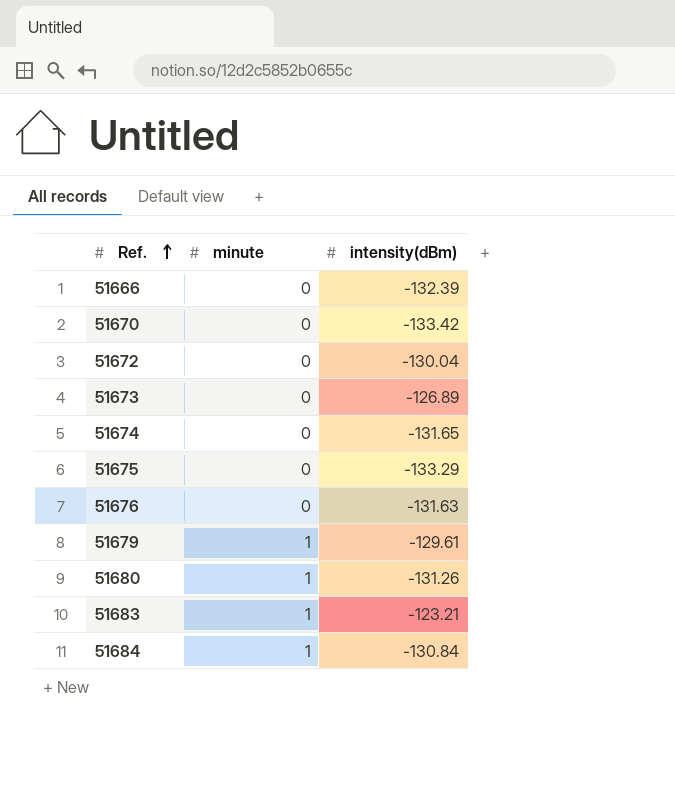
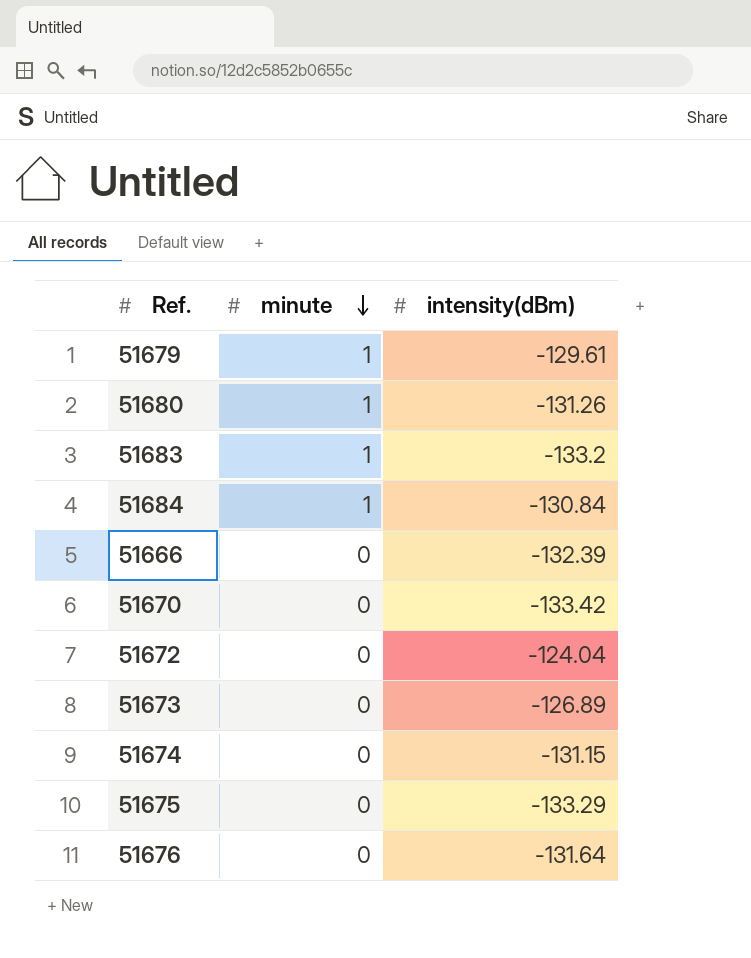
row order: Ref. ascending -> minute descending
51683 | intensity(dBm): -123.21 -> -133.2
51672 | intensity(dBm): -130.04 -> -124.04
51674 | intensity(dBm): -131.65 -> -131.15
51676 | intensity(dBm): -131.63 -> -131.64

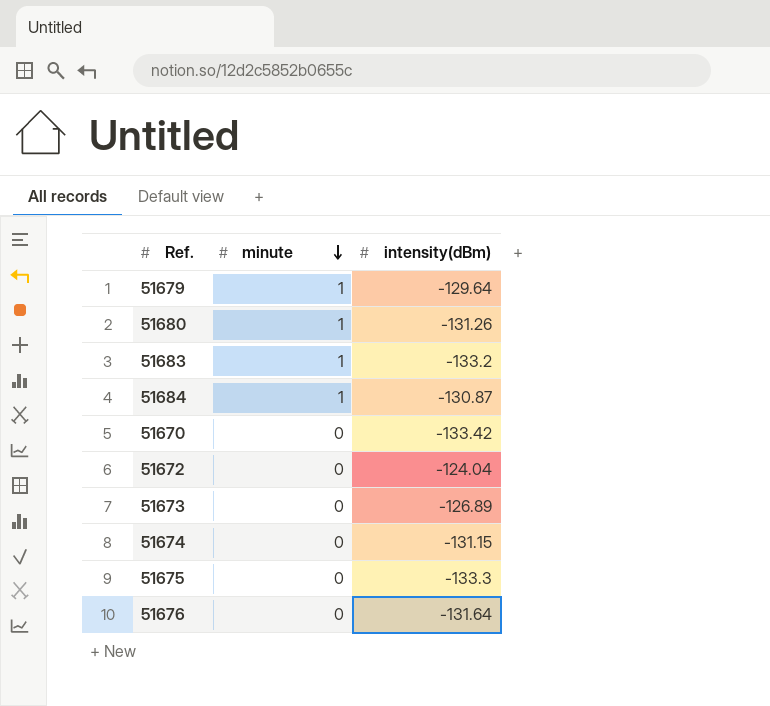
row 51666: 0 | -132.39 -> none
51679 | intensity(dBm): -129.61 -> -129.64
51684 | intensity(dBm): -130.84 -> -130.87
51675 | intensity(dBm): -133.29 -> -133.3

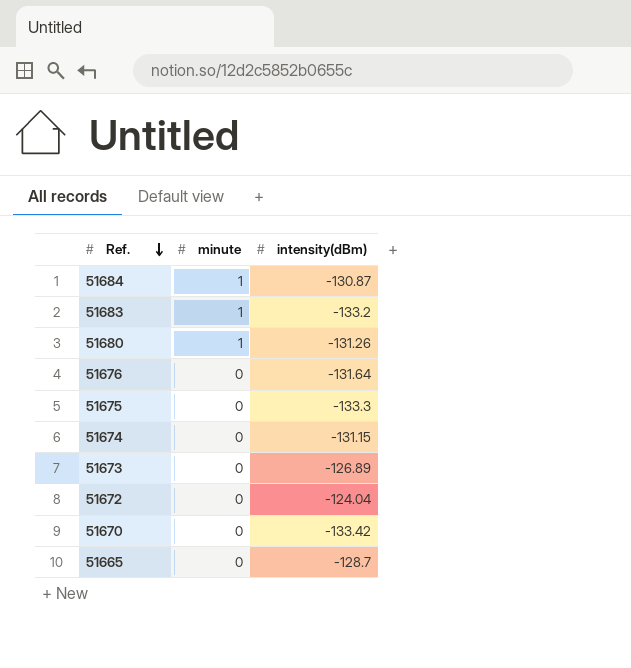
row order: minute descending -> Ref. descending
row 51679: 1 | -129.64 -> none
row 51665: none -> 0 | -128.7

